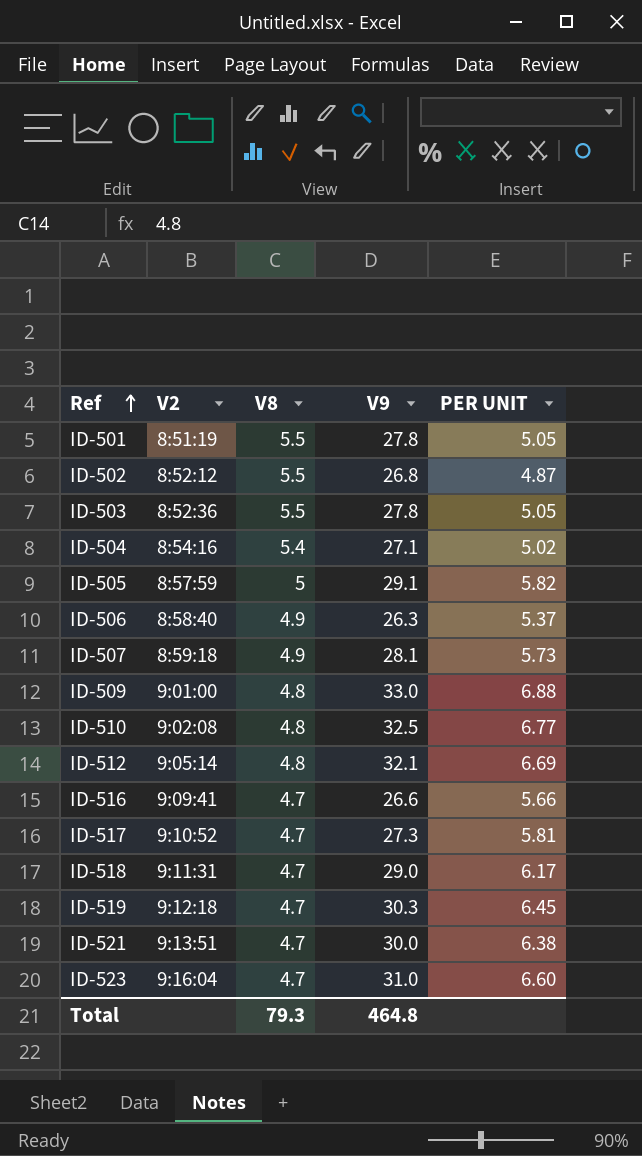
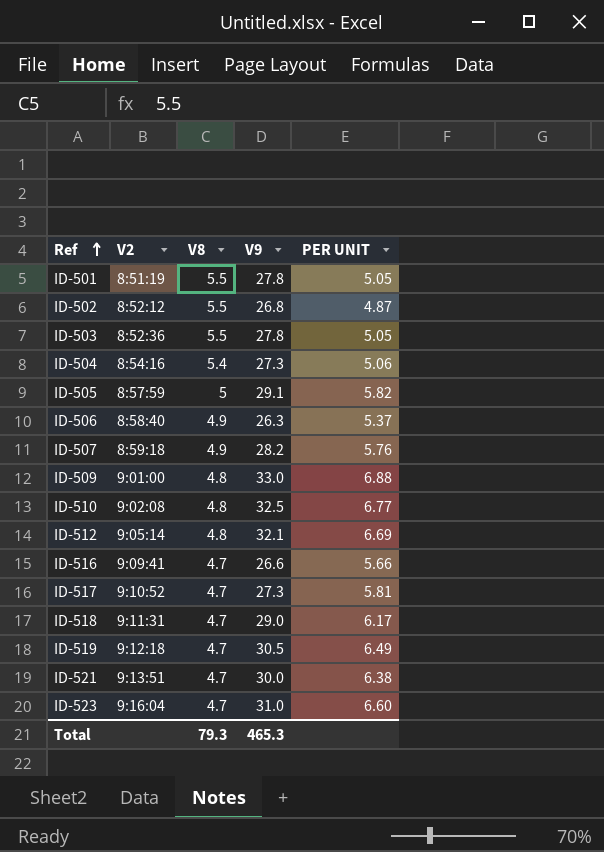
ID-504 | V9: 27.1 -> 27.3
ID-504 | PER UNIT: 5.02 -> 5.06
ID-507 | V9: 28.1 -> 28.2
ID-507 | PER UNIT: 5.73 -> 5.76
ID-519 | V9: 30.3 -> 30.5
ID-519 | PER UNIT: 6.45 -> 6.49
Total | V9: 464.8 -> 465.3

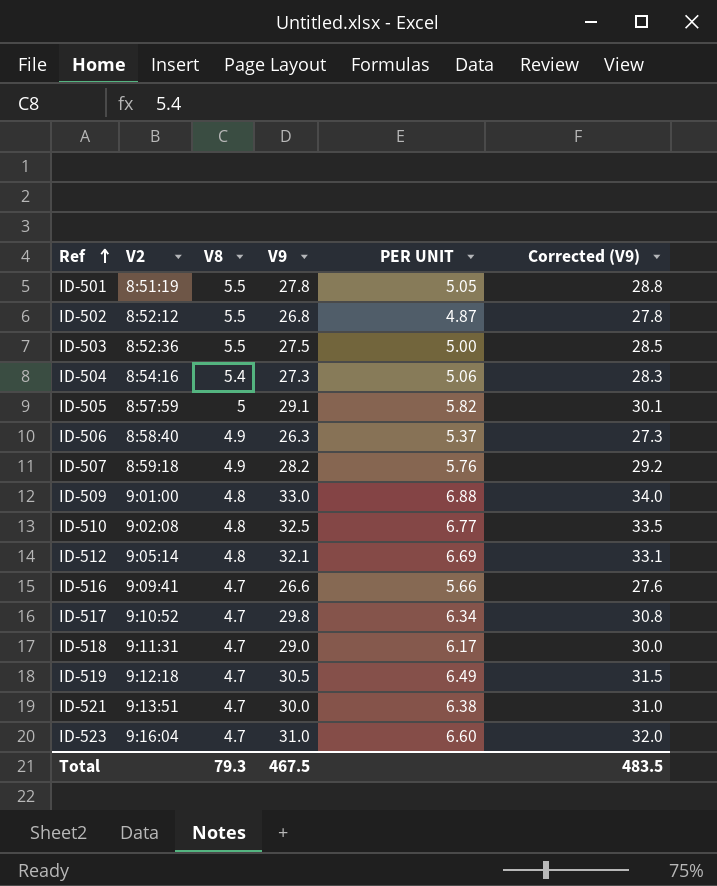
column Corrected (V9) | formula: none -> [V9] + 1
ID-503 | V9: 27.8 -> 27.5
ID-503 | PER UNIT: 5.05 -> 5.00
ID-517 | V9: 27.3 -> 29.8
ID-517 | PER UNIT: 5.81 -> 6.34
Total | V9: 465.3 -> 467.5

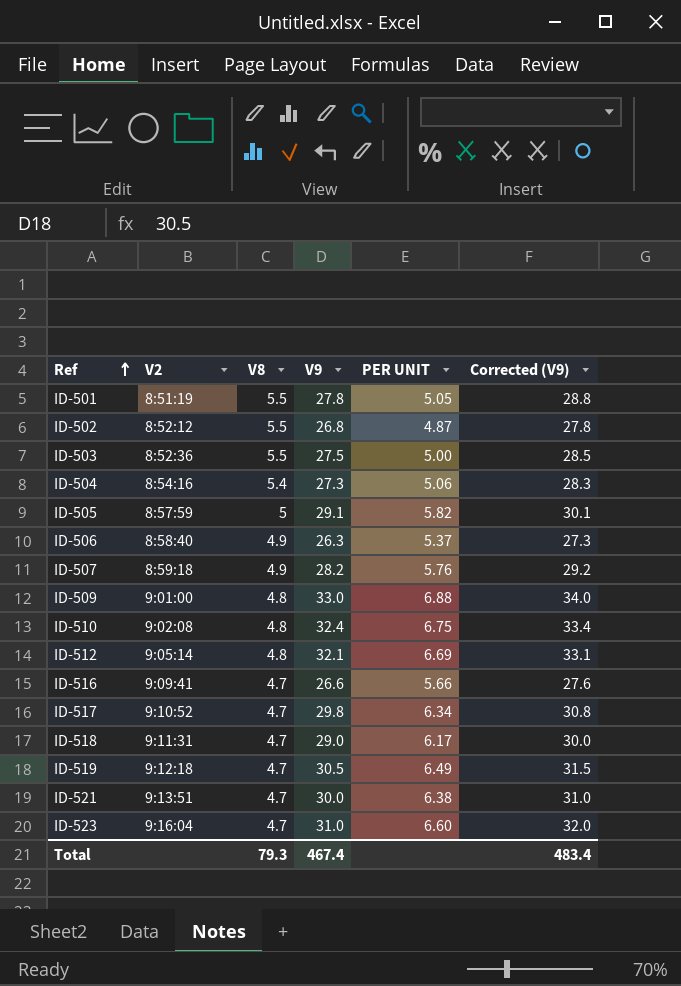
ID-510 | V9: 32.5 -> 32.4
ID-510 | PER UNIT: 6.77 -> 6.75
ID-510 | Corrected (V9): 33.5 -> 33.4
Total | V9: 467.5 -> 467.4
Total | Corrected (V9): 483.5 -> 483.4

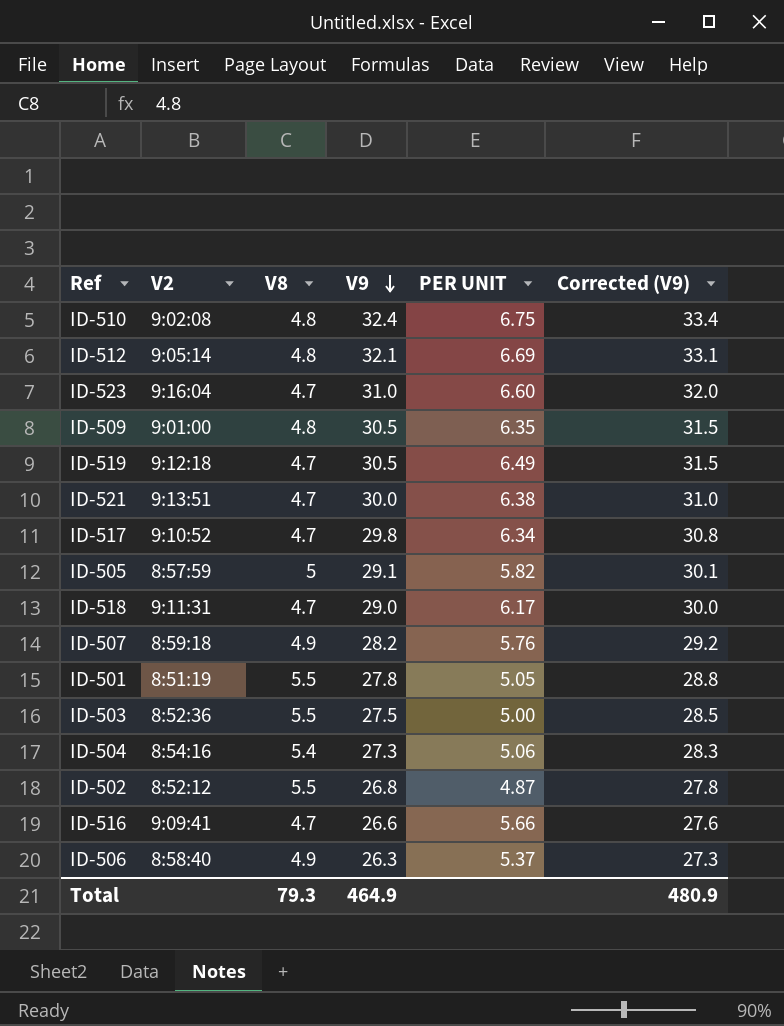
row order: Ref ascending -> V9 descending
ID-509 | V9: 33.0 -> 30.5
ID-509 | PER UNIT: 6.88 -> 6.35
ID-509 | Corrected (V9): 34.0 -> 31.5
Total | V9: 467.4 -> 464.9
Total | Corrected (V9): 483.4 -> 480.9

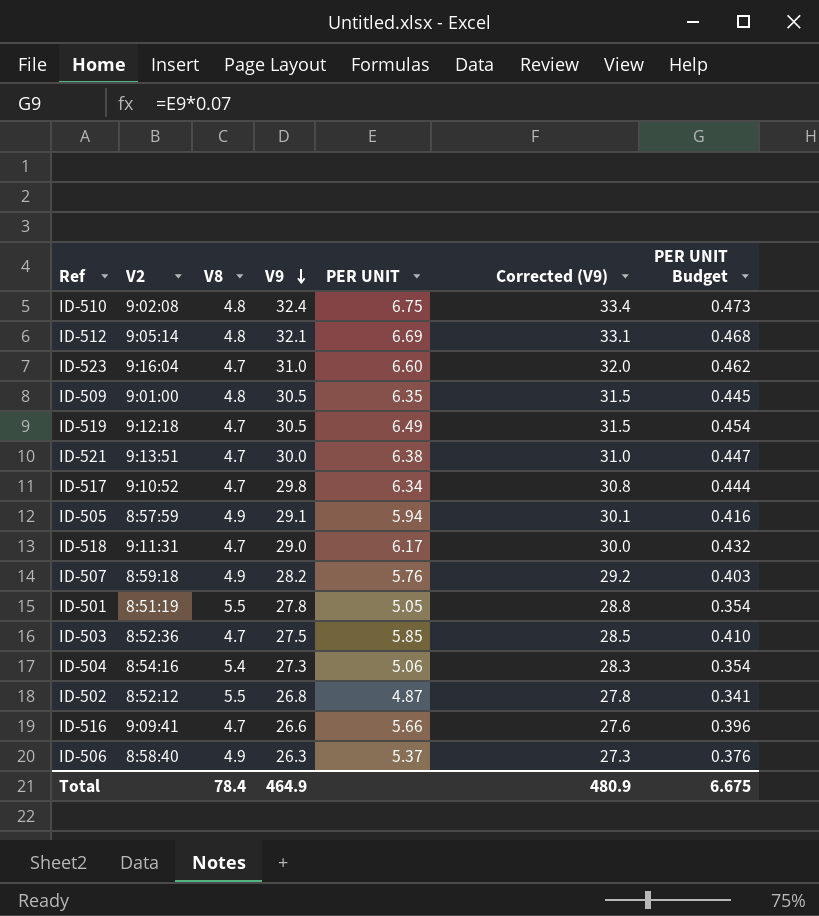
column PER UNIT Budget | formula: none -> [PER UNIT] * 0.07
ID-505 | V8: 5 -> 4.9
ID-505 | PER UNIT: 5.82 -> 5.94
ID-503 | V8: 5.5 -> 4.7
ID-503 | PER UNIT: 5.00 -> 5.85
Total | V8: 79.3 -> 78.4

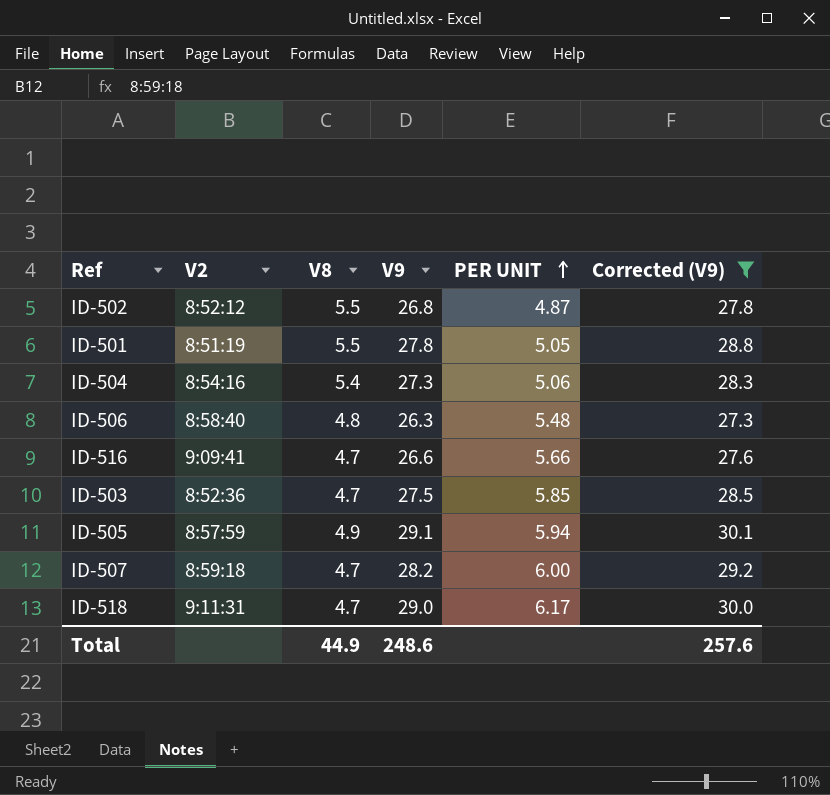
filter: none -> Corrected (V9) <= 30.1
row order: V9 descending -> PER UNIT ascending
column PER UNIT Budget | formula: [PER UNIT] * 0.07 -> none
ID-506 | V8: 4.9 -> 4.8
ID-506 | PER UNIT: 5.37 -> 5.48
ID-507 | V8: 4.9 -> 4.7
ID-507 | PER UNIT: 5.76 -> 6.00
Total | V8: 78.4 -> 44.9
Total | V9: 464.9 -> 248.6
Total | Corrected (V9): 480.9 -> 257.6

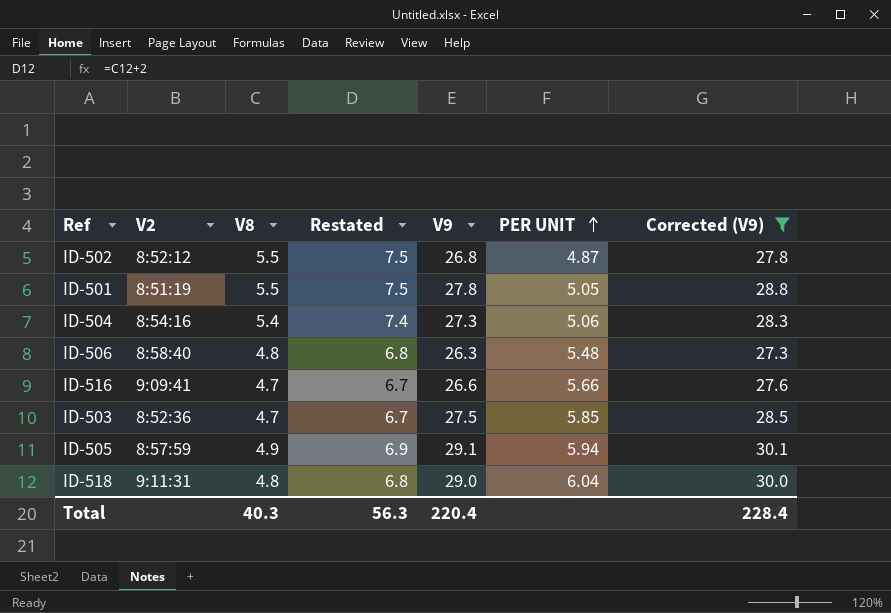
column Restated | formula: none -> [V8] + 2
row ID-507: 8:59:18 | 4.7 | 28.2 | 6.00 | 29.2 -> none
ID-518 | V8: 4.7 -> 4.8
ID-518 | PER UNIT: 6.17 -> 6.04
Total | V8: 44.9 -> 40.3
Total | V9: 248.6 -> 220.4
Total | Corrected (V9): 257.6 -> 228.4

